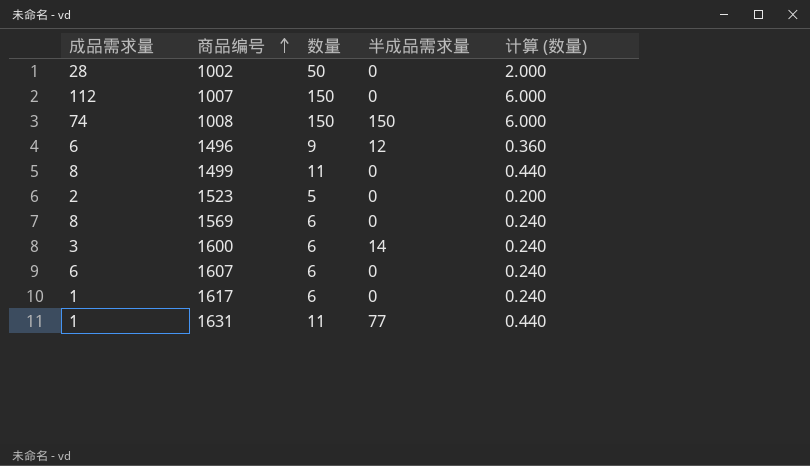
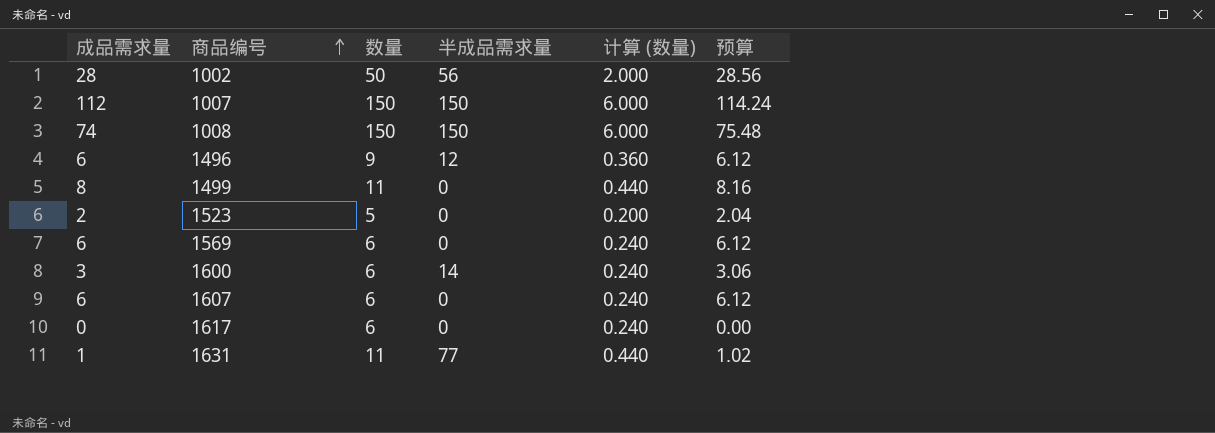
column 预算 | formula: none -> [成品需求量] * 1.02
1002 | 半成品需求量: 0 -> 56
1007 | 半成品需求量: 0 -> 150
1569 | 成品需求量: 8 -> 6
1617 | 成品需求量: 1 -> 0

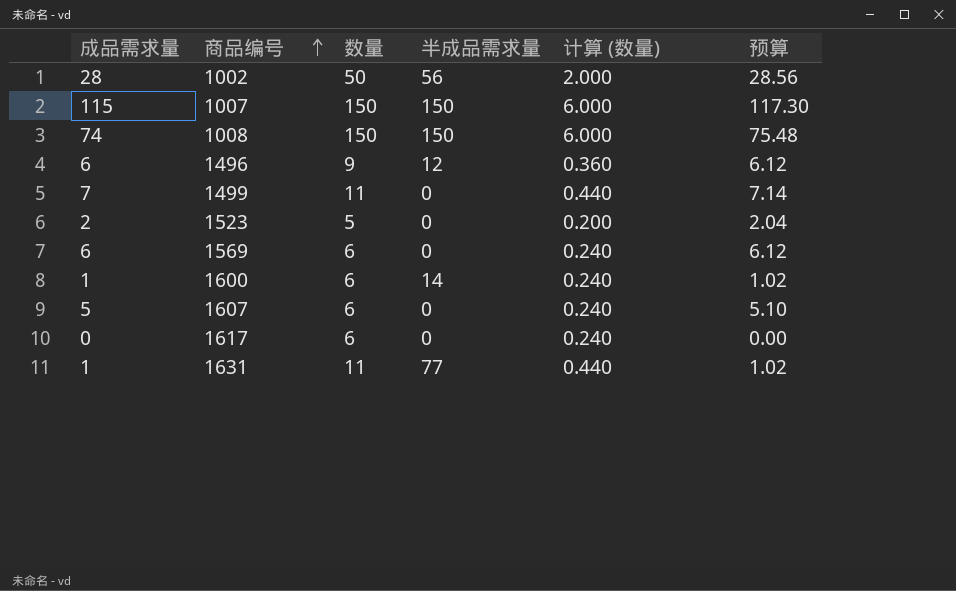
1007 | 成品需求量: 112 -> 115
1007 | 预算: 114.24 -> 117.30
1499 | 成品需求量: 8 -> 7
1499 | 预算: 8.16 -> 7.14
1600 | 成品需求量: 3 -> 1
1600 | 预算: 3.06 -> 1.02
1607 | 成品需求量: 6 -> 5
1607 | 预算: 6.12 -> 5.10

